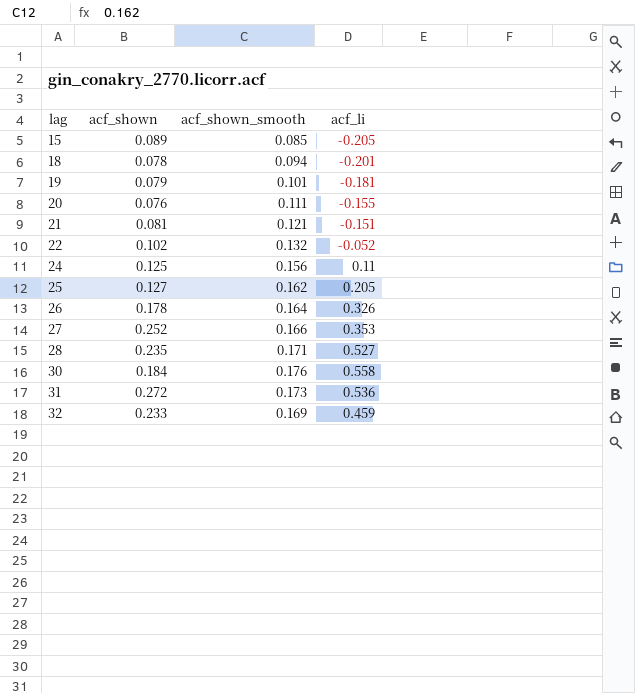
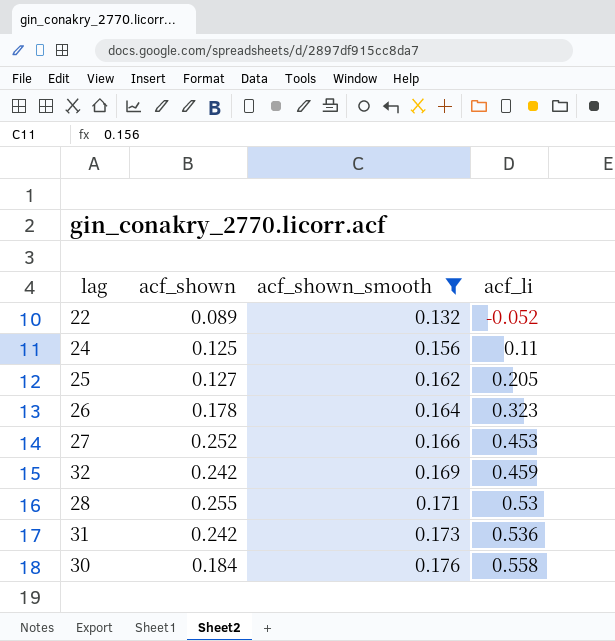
filter: none -> acf_shown_smooth >= 0.132
row order: lag ascending -> acf_shown_smooth ascending
22 | acf_shown: 0.102 -> 0.089
26 | acf_li: 0.326 -> 0.323
27 | acf_li: 0.353 -> 0.453
32 | acf_shown: 0.233 -> 0.242
28 | acf_shown: 0.235 -> 0.255
28 | acf_li: 0.527 -> 0.53
31 | acf_shown: 0.272 -> 0.242

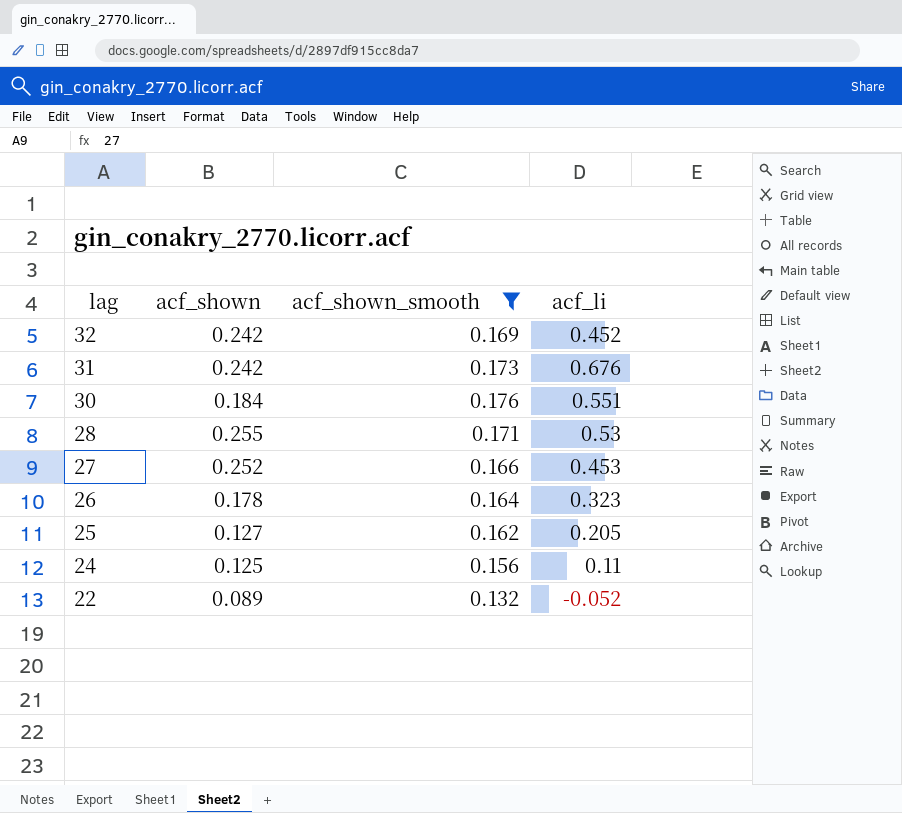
row order: acf_shown_smooth ascending -> lag descending
32 | acf_li: 0.459 -> 0.452
31 | acf_li: 0.536 -> 0.676
30 | acf_li: 0.558 -> 0.551

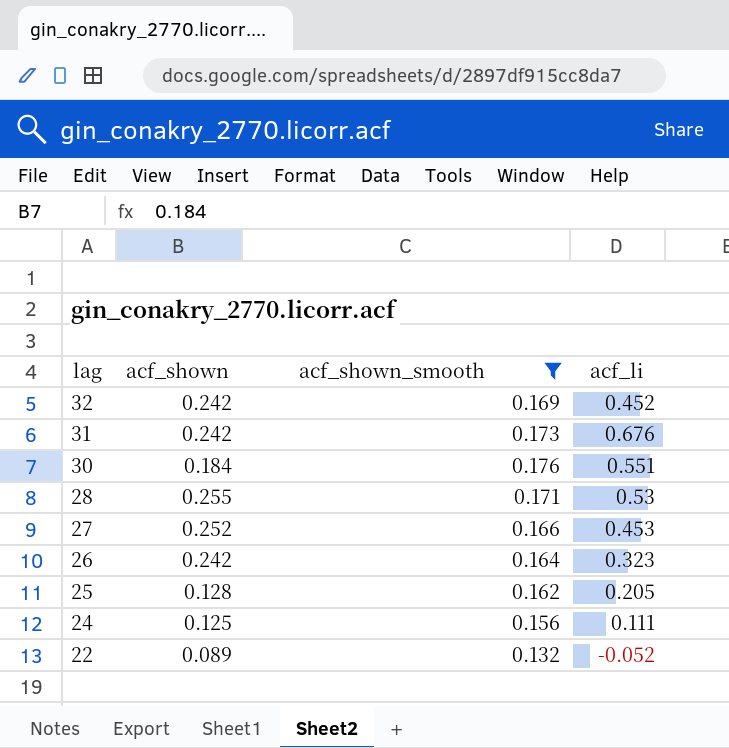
26 | acf_shown: 0.178 -> 0.242
25 | acf_shown: 0.127 -> 0.128
24 | acf_li: 0.11 -> 0.111

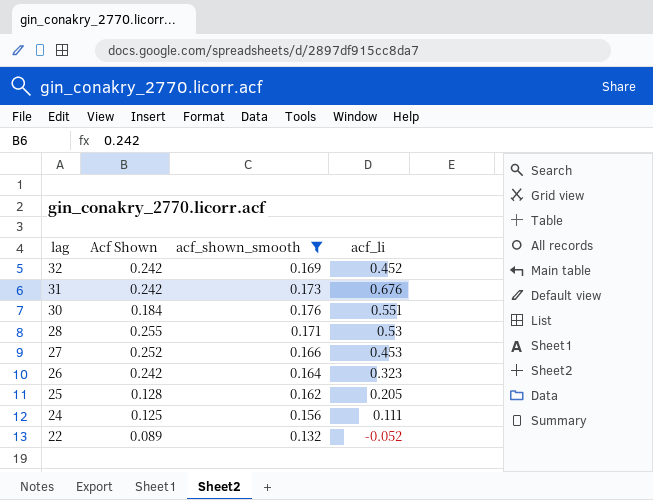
column name: acf_shown -> Acf Shown

